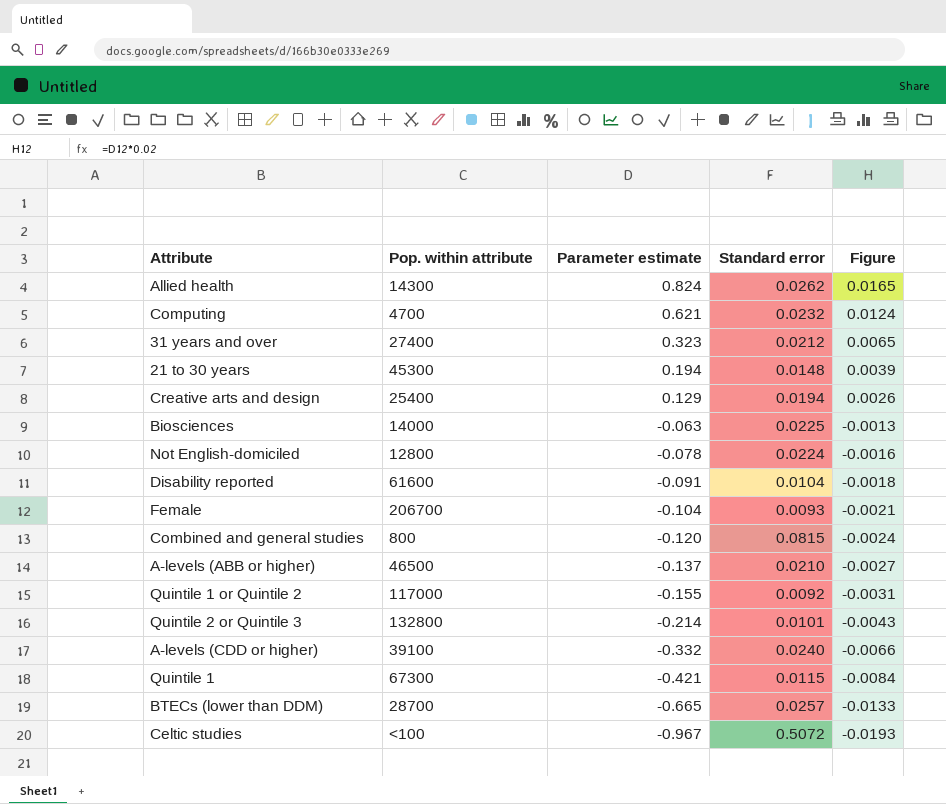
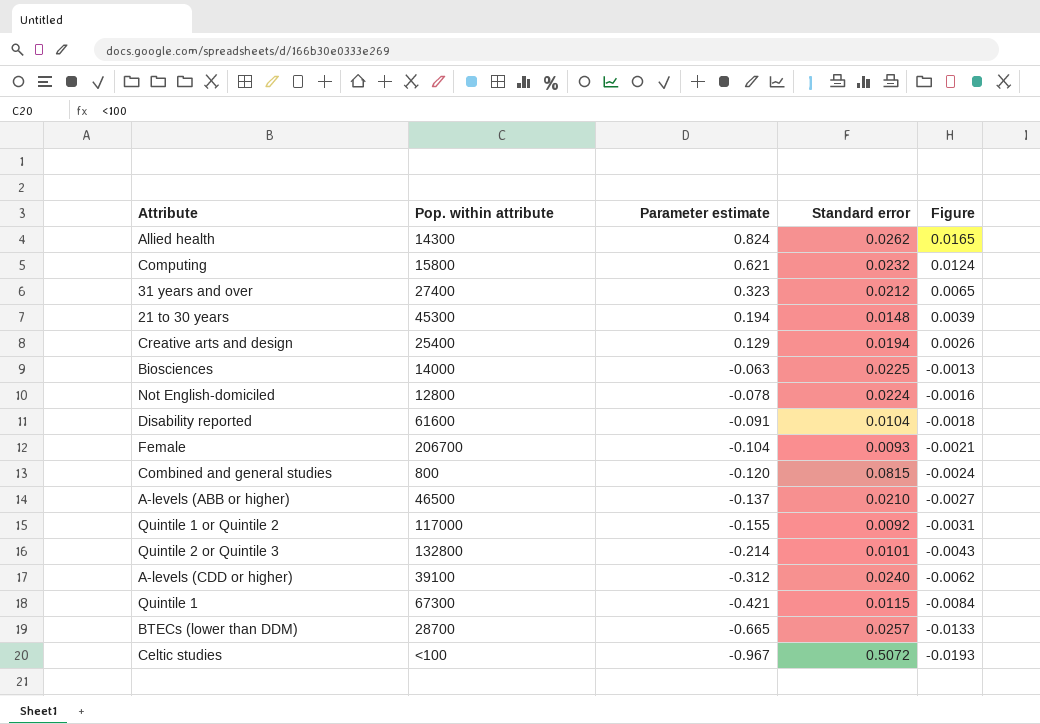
Computing | Pop. within attribute: 4700 -> 15800
A-levels (CDD or higher) | Parameter estimate: -0.332 -> -0.312
A-levels (CDD or higher) | Figure: -0.0066 -> -0.0062

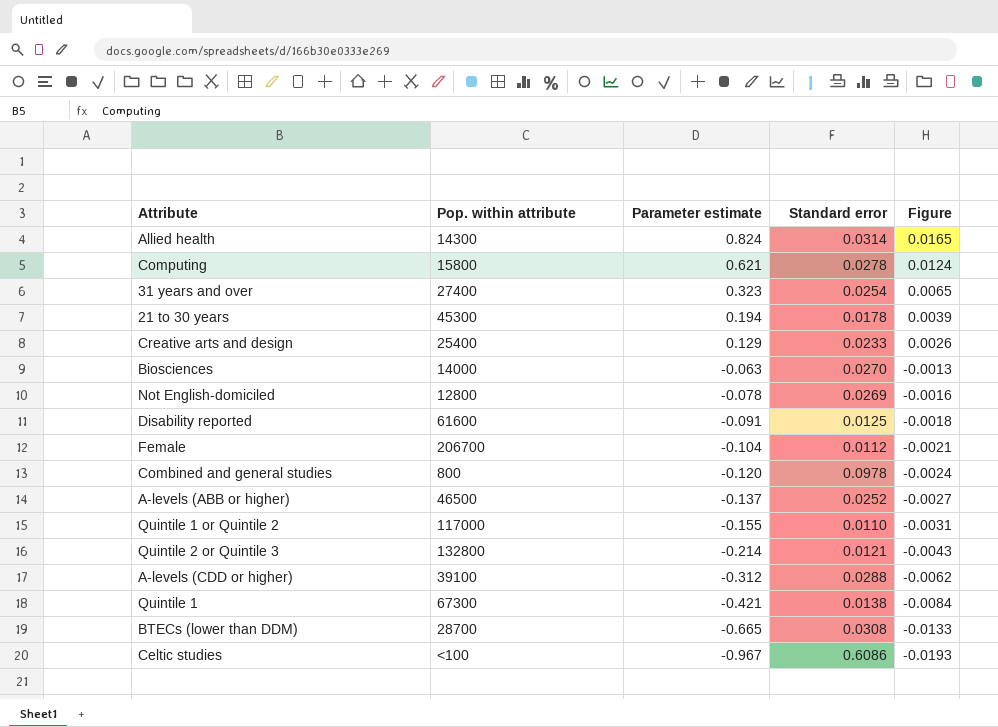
Allied health | Standard error: 0.0262 -> 0.0314
Computing | Standard error: 0.0232 -> 0.0278
31 years and over | Standard error: 0.0212 -> 0.0254
21 to 30 years | Standard error: 0.0148 -> 0.0178
Creative arts and design | Standard error: 0.0194 -> 0.0233
Biosciences | Standard error: 0.0225 -> 0.0270
Not English-domiciled | Standard error: 0.0224 -> 0.0269
Disability reported | Standard error: 0.0104 -> 0.0125
Female | Standard error: 0.0093 -> 0.0112
Combined and general studies | Standard error: 0.0815 -> 0.0978
A-levels (ABB or higher) | Standard error: 0.0210 -> 0.0252
Quintile 1 or Quintile 2 | Standard error: 0.0092 -> 0.0110
Quintile 2 or Quintile 3 | Standard error: 0.0101 -> 0.0121
A-levels (CDD or higher) | Standard error: 0.0240 -> 0.0288
Quintile 1 | Standard error: 0.0115 -> 0.0138
BTECs (lower than DDM) | Standard error: 0.0257 -> 0.0308
Celtic studies | Standard error: 0.5072 -> 0.6086

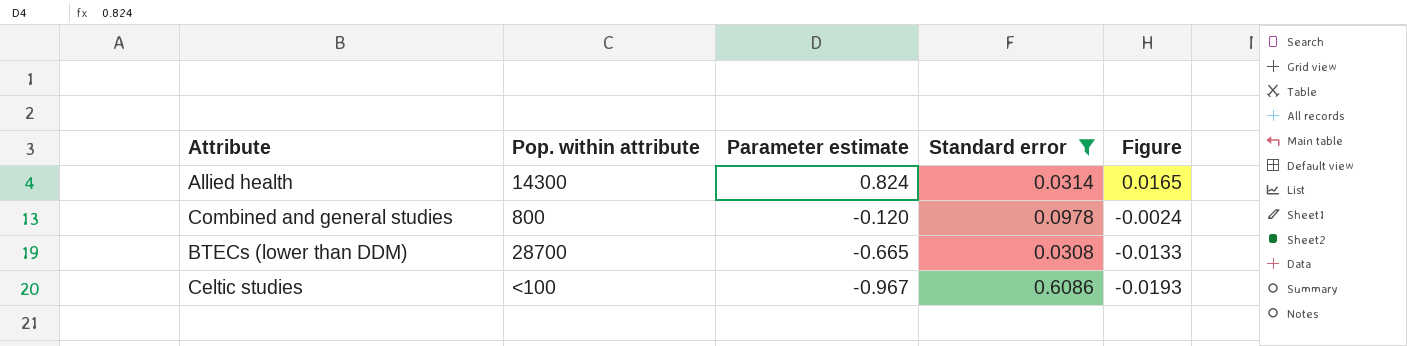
filter: none -> Standard error >= 0.0308

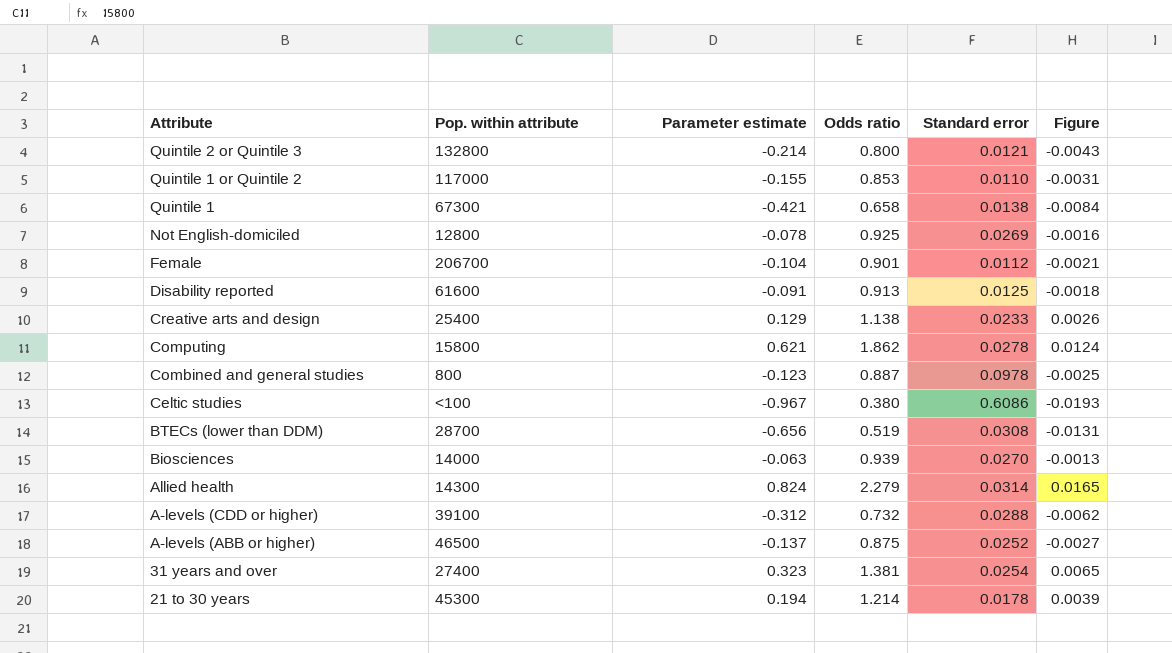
filter: Standard error >= 0.0308 -> none
row order: Parameter estimate descending -> Attribute descending
column Odds ratio | position: none -> 4
Combined and general studies | Parameter estimate: -0.120 -> -0.123
Combined and general studies | Figure: -0.0024 -> -0.0025
BTECs (lower than DDM) | Parameter estimate: -0.665 -> -0.656
BTECs (lower than DDM) | Figure: -0.0133 -> -0.0131

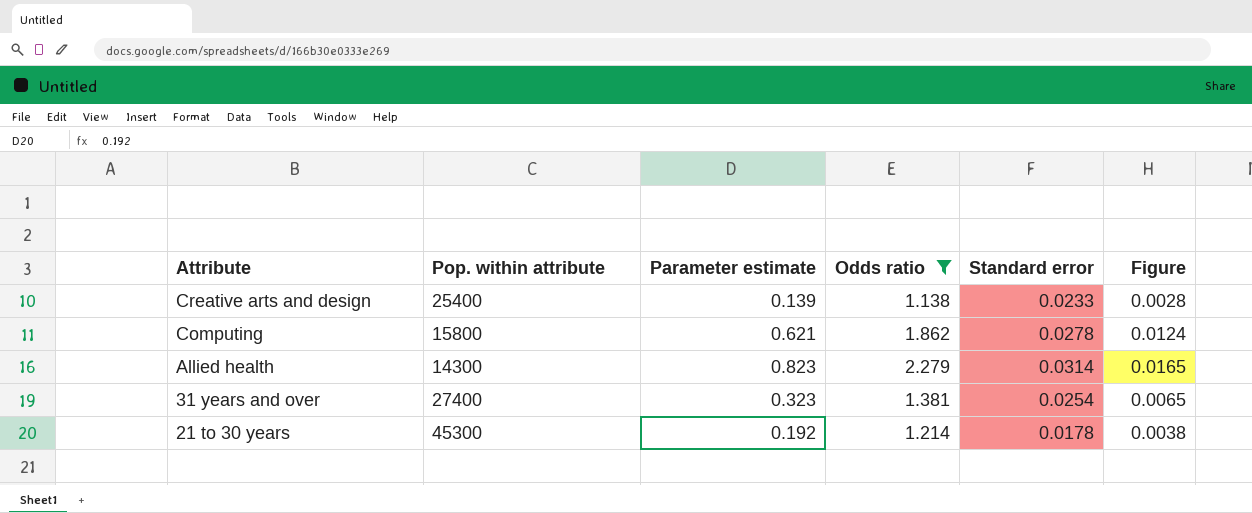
filter: none -> Odds ratio >= 1.138
Creative arts and design | Parameter estimate: 0.129 -> 0.139
Creative arts and design | Figure: 0.0026 -> 0.0028
Allied health | Parameter estimate: 0.824 -> 0.823
21 to 30 years | Parameter estimate: 0.194 -> 0.192
21 to 30 years | Figure: 0.0039 -> 0.0038

